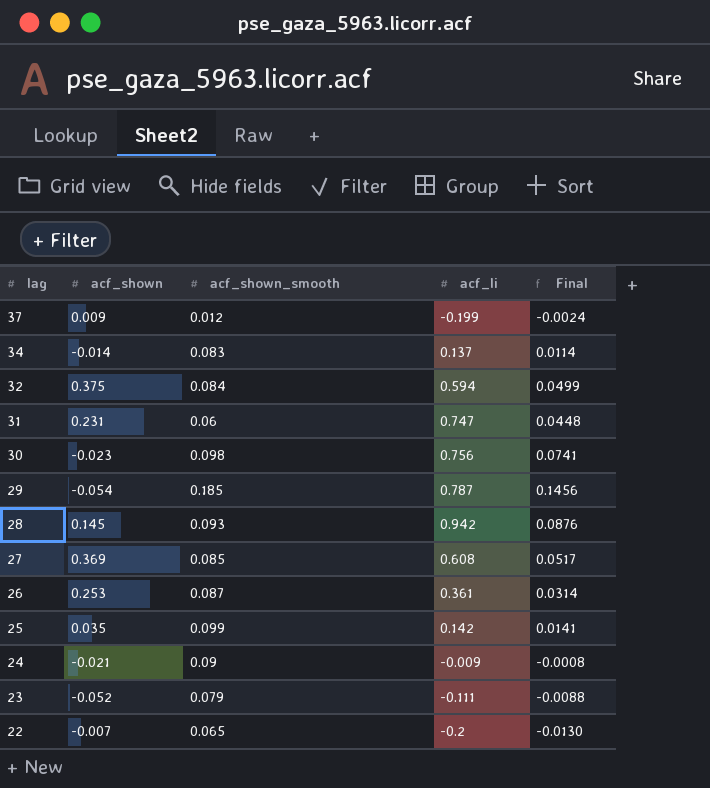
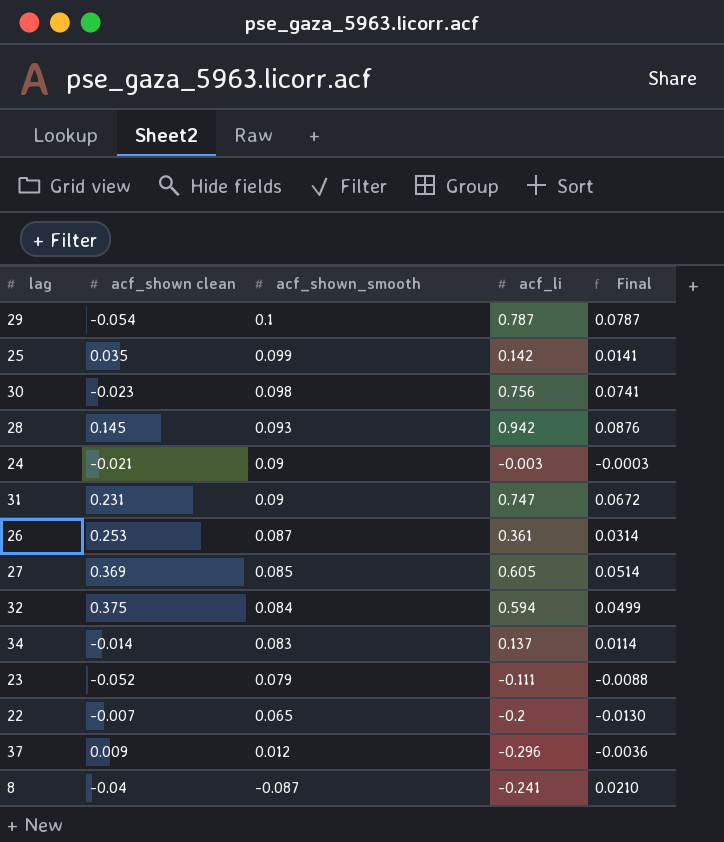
row order: lag descending -> acf_shown_smooth descending
column name: acf_shown -> acf_shown clean
29 | acf_shown_smooth: 0.185 -> 0.1
29 | Final: 0.1456 -> 0.0787
24 | acf_li: -0.009 -> -0.003
24 | Final: -0.0008 -> -0.0003
31 | acf_shown_smooth: 0.06 -> 0.09
31 | Final: 0.0448 -> 0.0672
27 | acf_li: 0.608 -> 0.605
27 | Final: 0.0517 -> 0.0514
37 | acf_li: -0.199 -> -0.296
37 | Final: -0.0024 -> -0.0036
row 8: none -> -0.04 | -0.087 | -0.241 | 0.0210

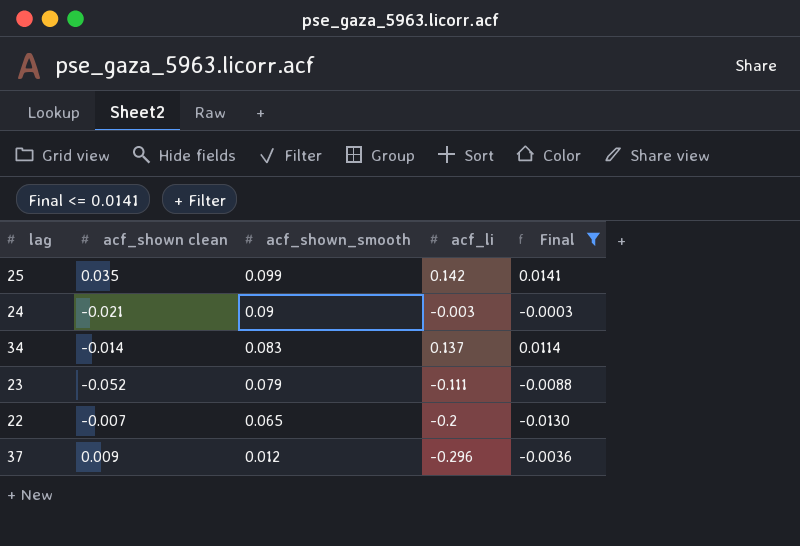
filter: none -> Final <= 0.0141

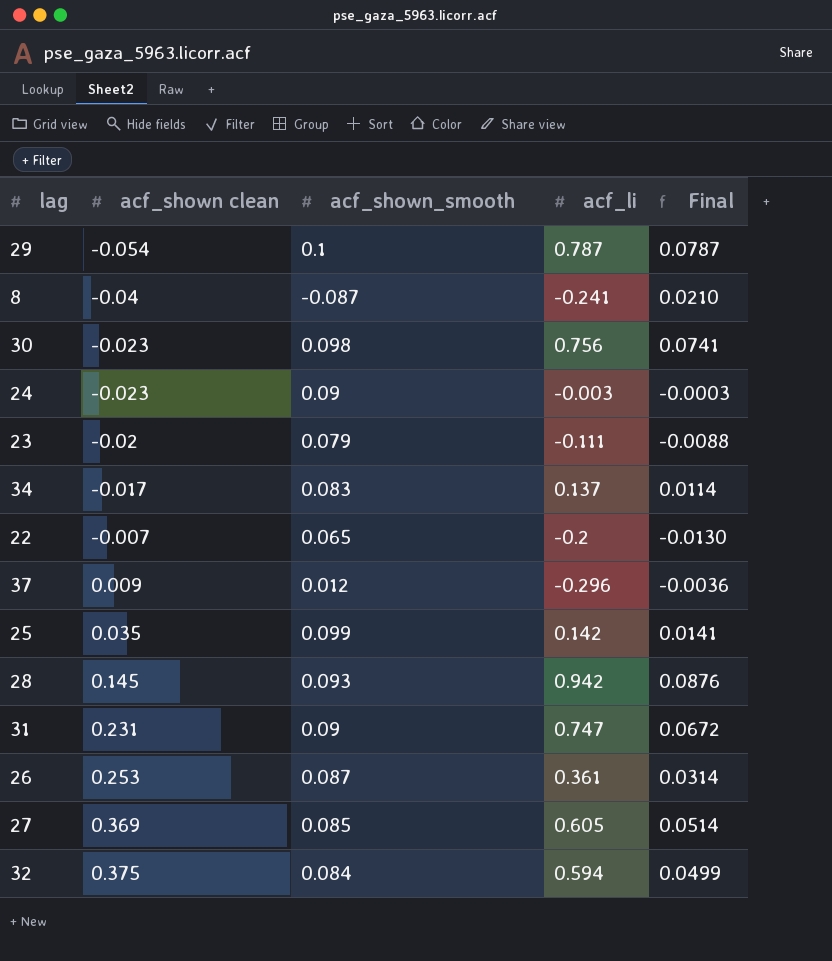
filter: Final <= 0.0141 -> none
row order: acf_shown_smooth descending -> acf_shown clean ascending
24 | acf_shown clean: -0.021 -> -0.023
23 | acf_shown clean: -0.052 -> -0.02
34 | acf_shown clean: -0.014 -> -0.017

